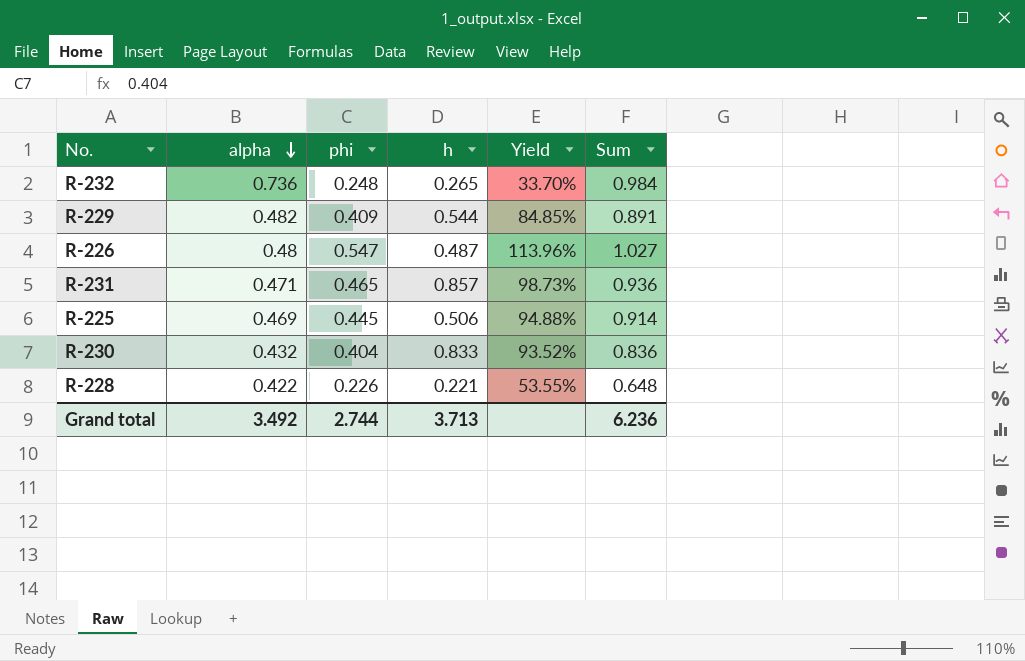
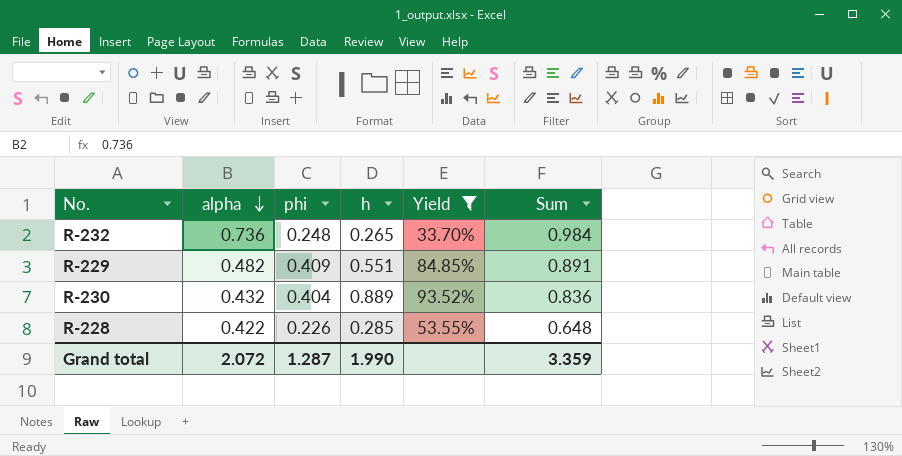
filter: none -> Yield <= 93.52%
R-229 | h: 0.544 -> 0.551
R-230 | h: 0.833 -> 0.889
R-228 | h: 0.221 -> 0.285
Grand total | alpha: 3.492 -> 2.072
Grand total | phi: 2.744 -> 1.287
Grand total | h: 3.713 -> 1.990
Grand total | Sum: 6.236 -> 3.359

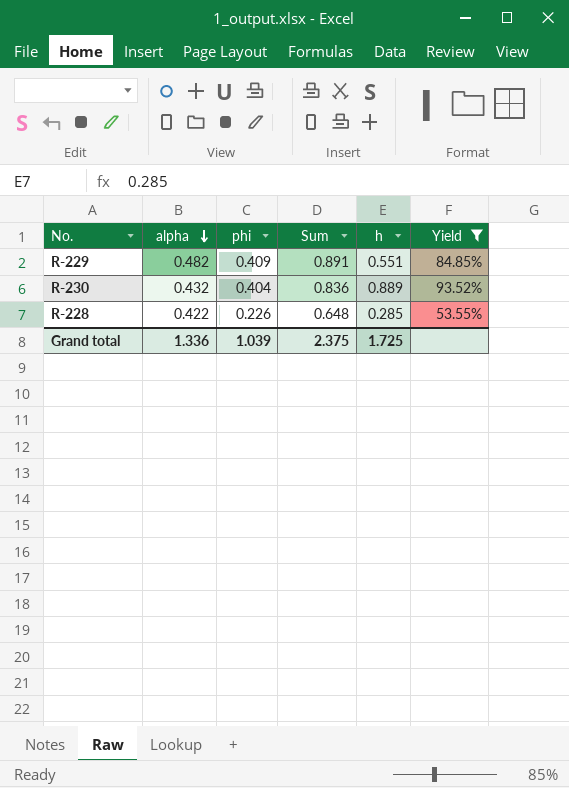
column Sum | position: 6 -> 4
row R-232: 0.736 | 0.248 | 0.265 | 33.70% | 0.984 -> none
Grand total | alpha: 2.072 -> 1.336
Grand total | phi: 1.287 -> 1.039
Grand total | Sum: 3.359 -> 2.375
Grand total | h: 1.990 -> 1.725

